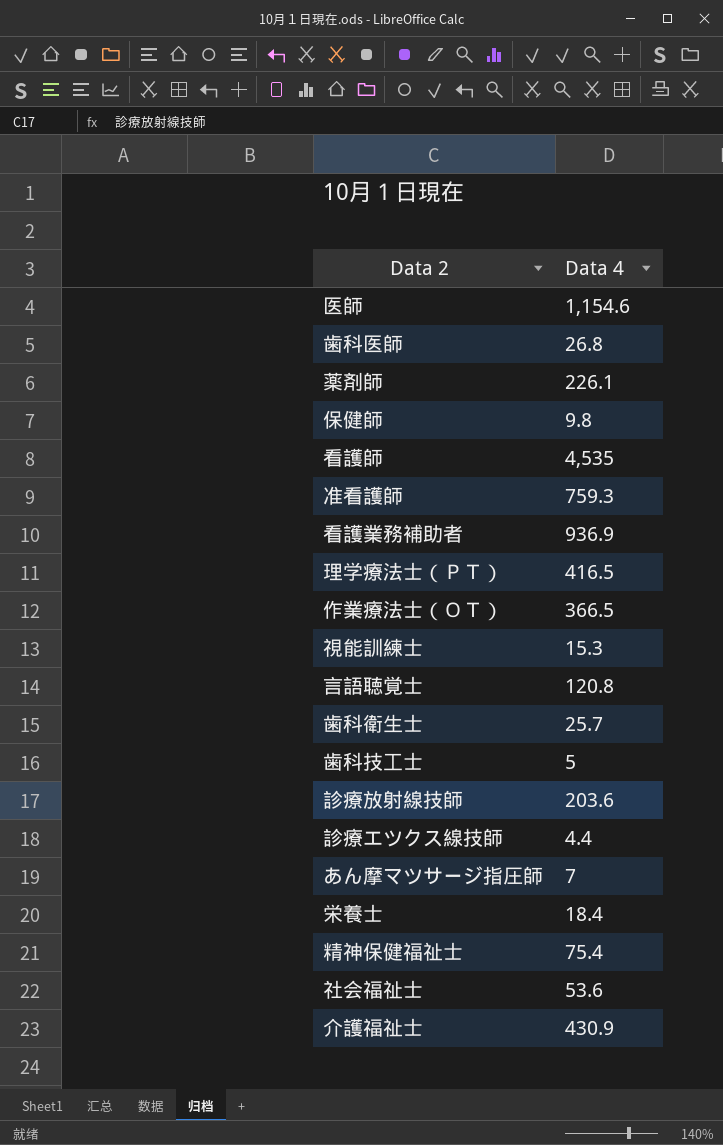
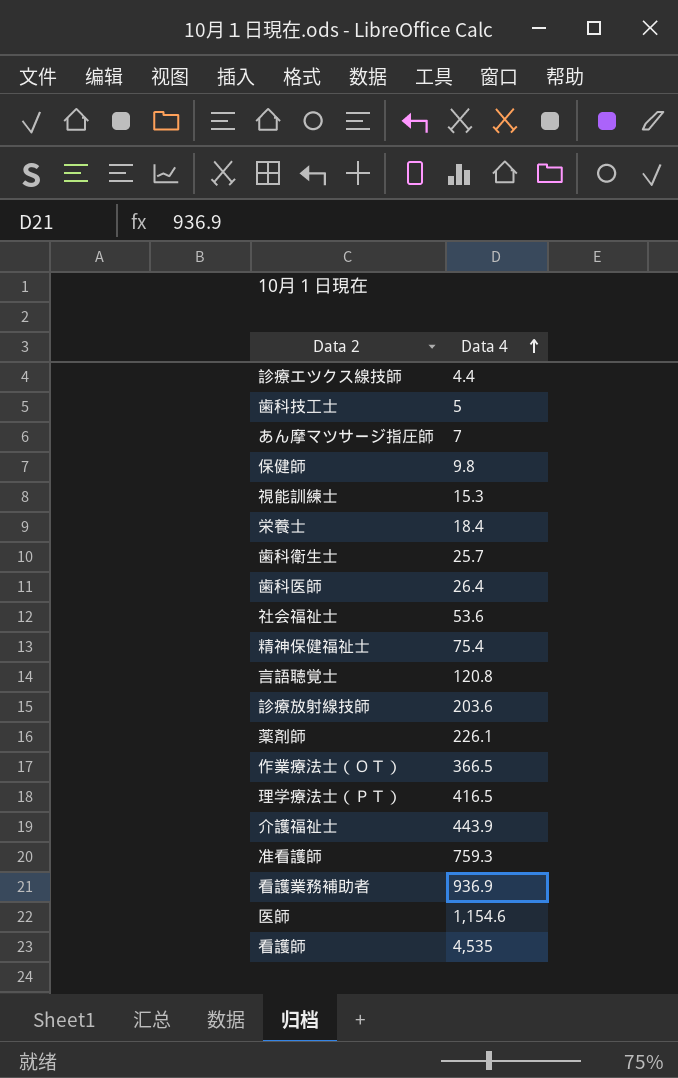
row order: none -> Data 4 ascending
歯科医師 | Data 4: 26.8 -> 26.4
介護福祉士 | Data 4: 430.9 -> 443.9

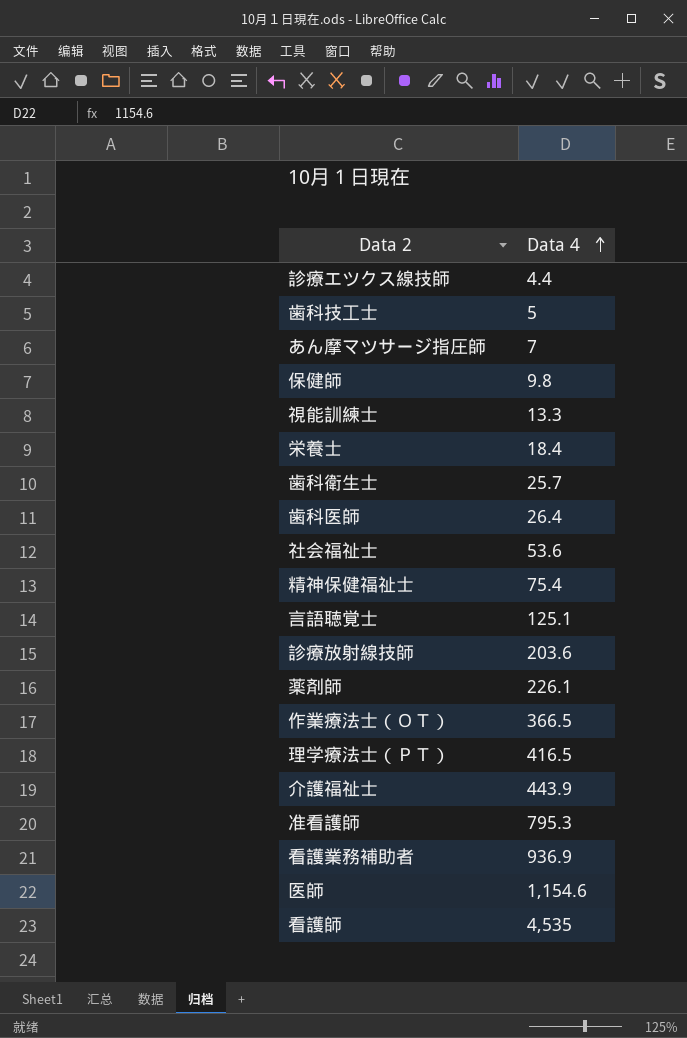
視能訓練士 | Data 4: 15.3 -> 13.3
言語聴覚士 | Data 4: 120.8 -> 125.1
准看護師 | Data 4: 759.3 -> 795.3

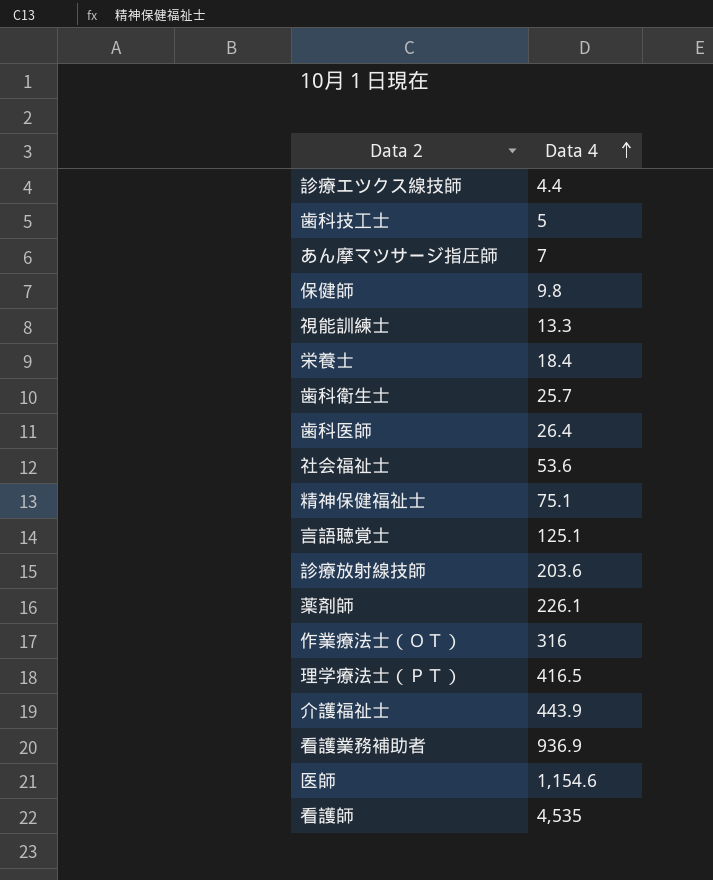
row 准看護師: 795.3 -> none
精神保健福祉士 | Data 4: 75.4 -> 75.1
作業療法士（ＯＴ） | Data 4: 366.5 -> 316

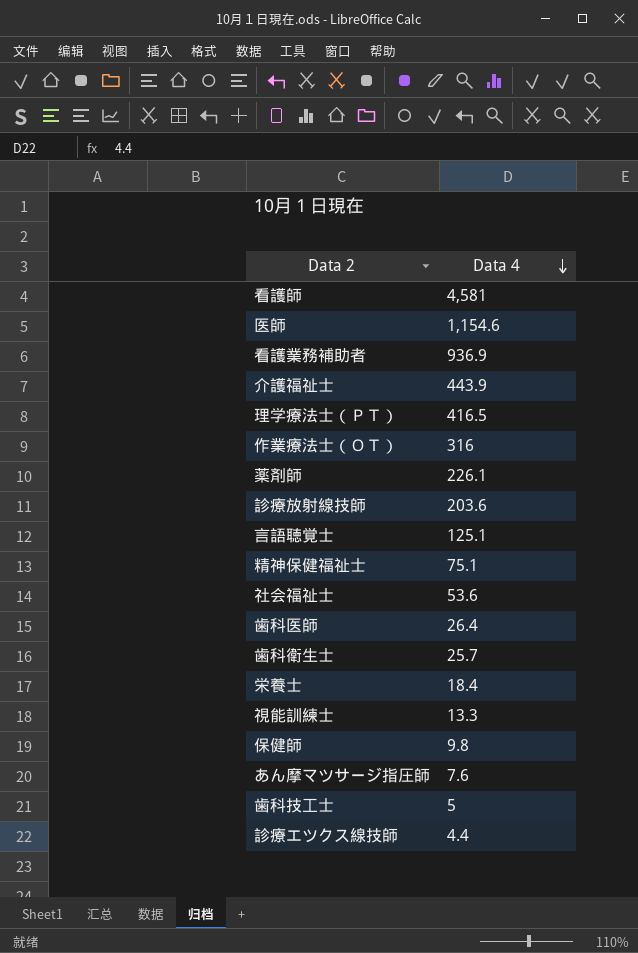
row order: Data 4 ascending -> Data 4 descending
看護師 | Data 4: 4,535 -> 4,581
あん摩マツサージ指圧師 | Data 4: 7 -> 7.6

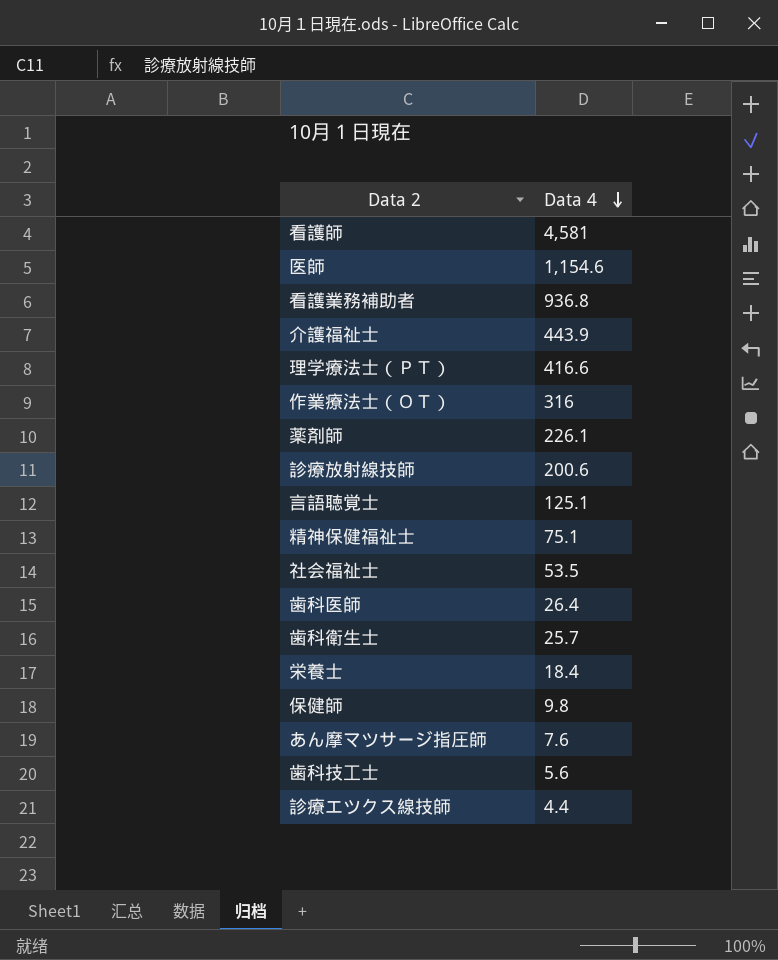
row 視能訓練士: 13.3 -> none
看護業務補助者 | Data 4: 936.9 -> 936.8
理学療法士（ＰＴ） | Data 4: 416.5 -> 416.6
診療放射線技師 | Data 4: 203.6 -> 200.6
社会福祉士 | Data 4: 53.6 -> 53.5
歯科技工士 | Data 4: 5 -> 5.6

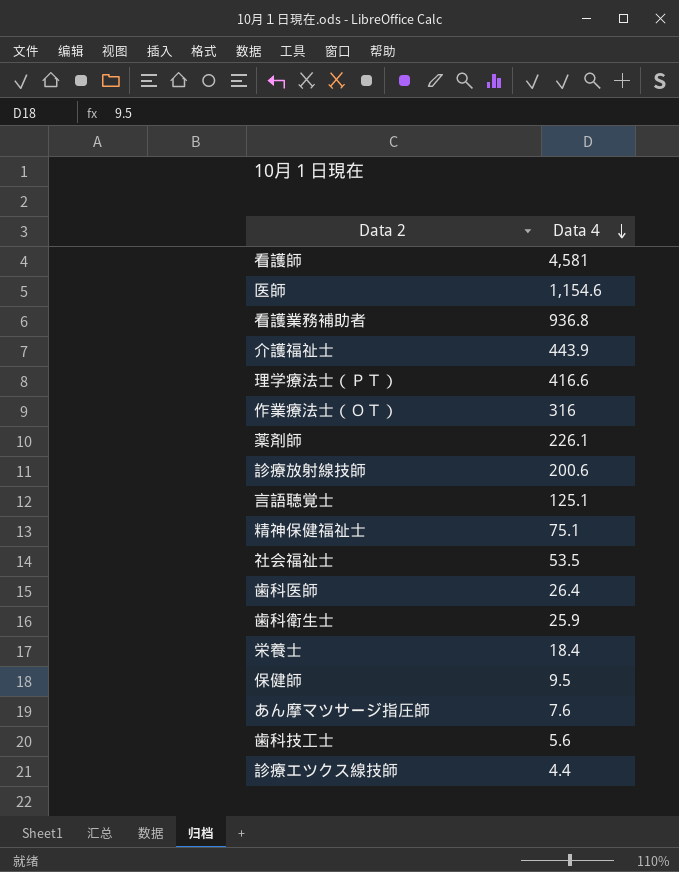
歯科衛生士 | Data 4: 25.7 -> 25.9
保健師 | Data 4: 9.8 -> 9.5

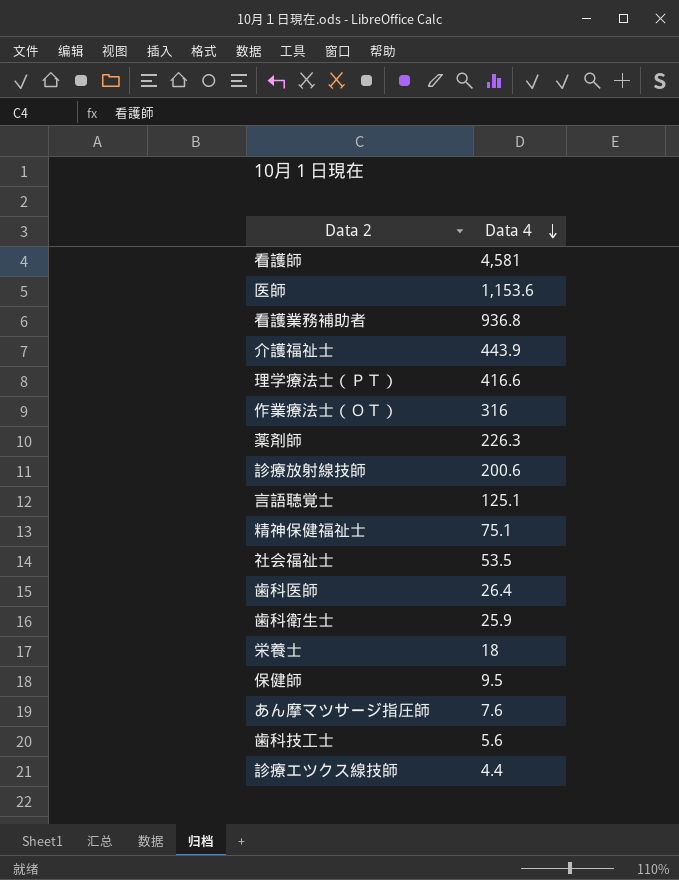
医師 | Data 4: 1,154.6 -> 1,153.6
薬剤師 | Data 4: 226.1 -> 226.3
栄養士 | Data 4: 18.4 -> 18

